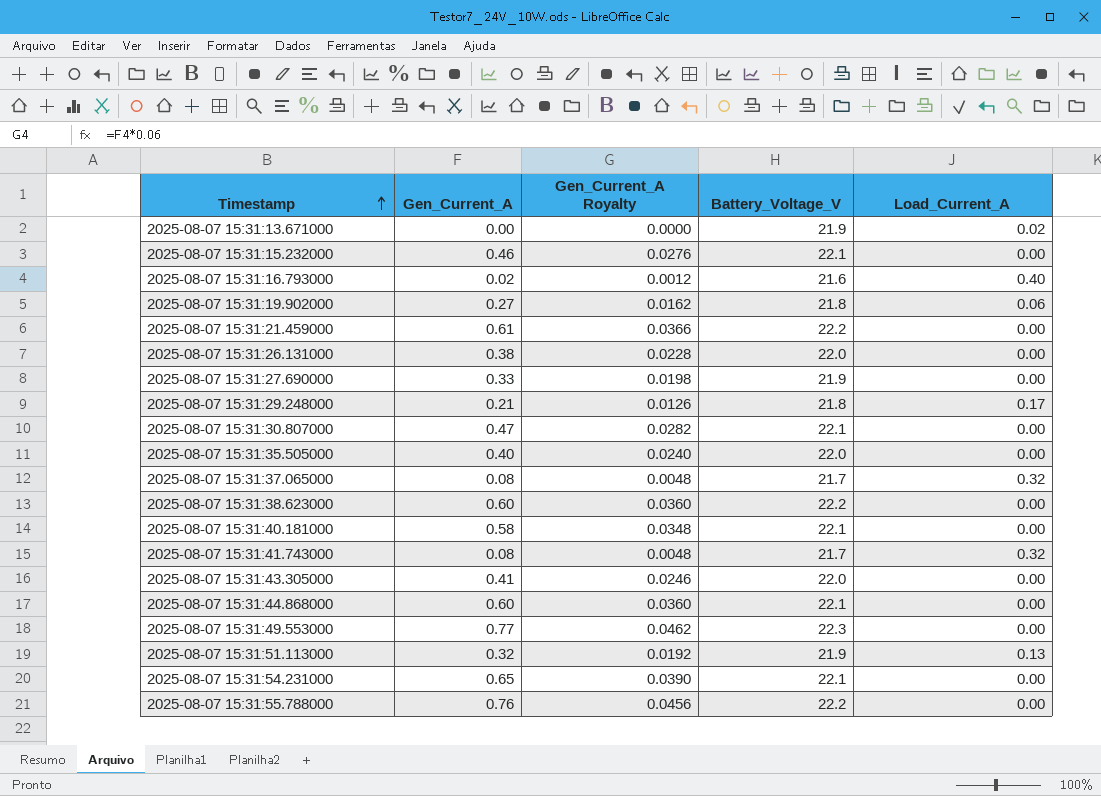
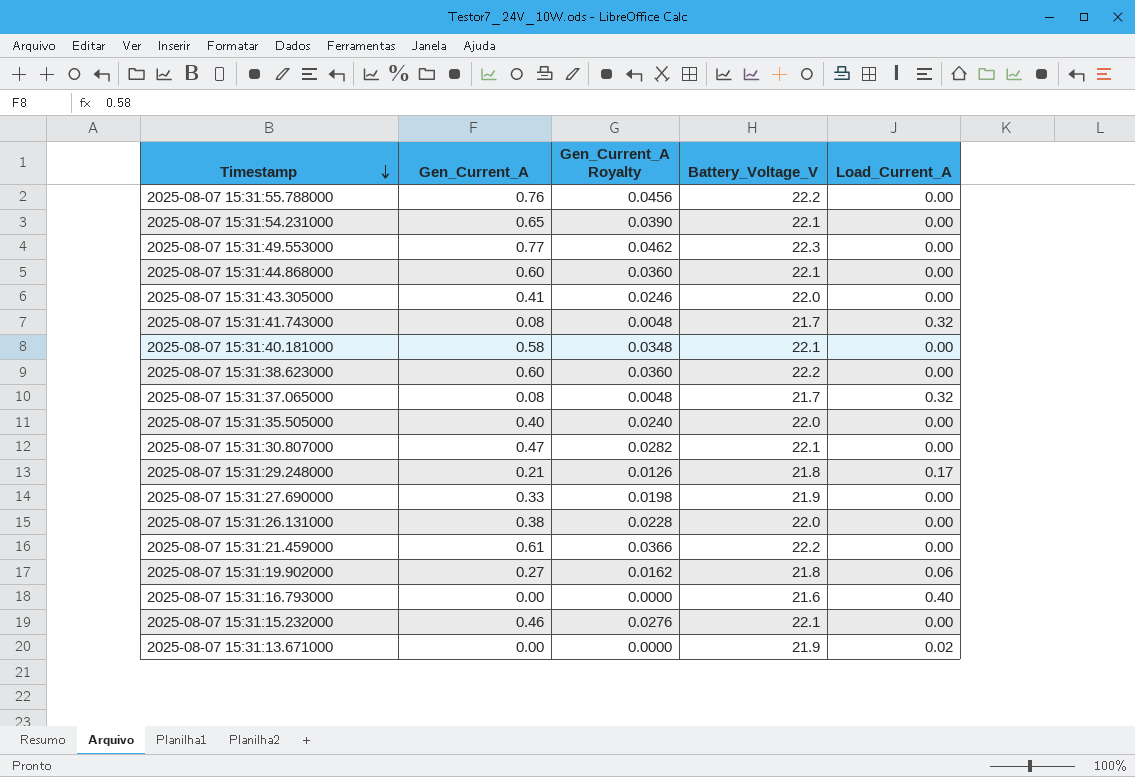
row order: Timestamp ascending -> Timestamp descending
row 2025-08-07 15:31:51.113000: 0.32 | 0.0192 | 21.9 | 0.13 -> none
2025-08-07 15:31:16.793000 | Gen_Current_A: 0.02 -> 0.00
2025-08-07 15:31:16.793000 | Gen_Current_A Royalty: 0.0012 -> 0.0000

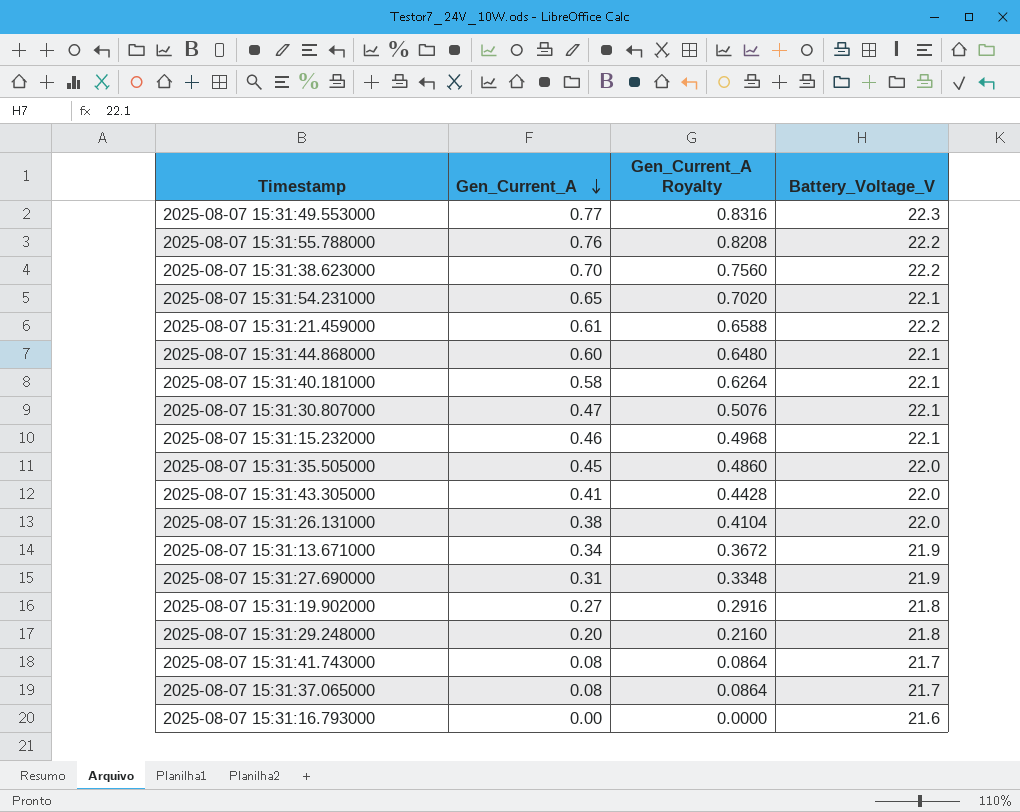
row order: Timestamp descending -> Gen_Current_A descending
column Load_Current_A | position: 5 -> none
column Gen_Current_A Royalty | formula: [Gen_Current_A] * 0.06 -> [Gen_Current_A] * 1.08
2025-08-07 15:31:38.623000 | Gen_Current_A: 0.60 -> 0.70
2025-08-07 15:31:35.505000 | Gen_Current_A: 0.40 -> 0.45
2025-08-07 15:31:13.671000 | Gen_Current_A: 0.00 -> 0.34
2025-08-07 15:31:27.690000 | Gen_Current_A: 0.33 -> 0.31
2025-08-07 15:31:29.248000 | Gen_Current_A: 0.21 -> 0.20

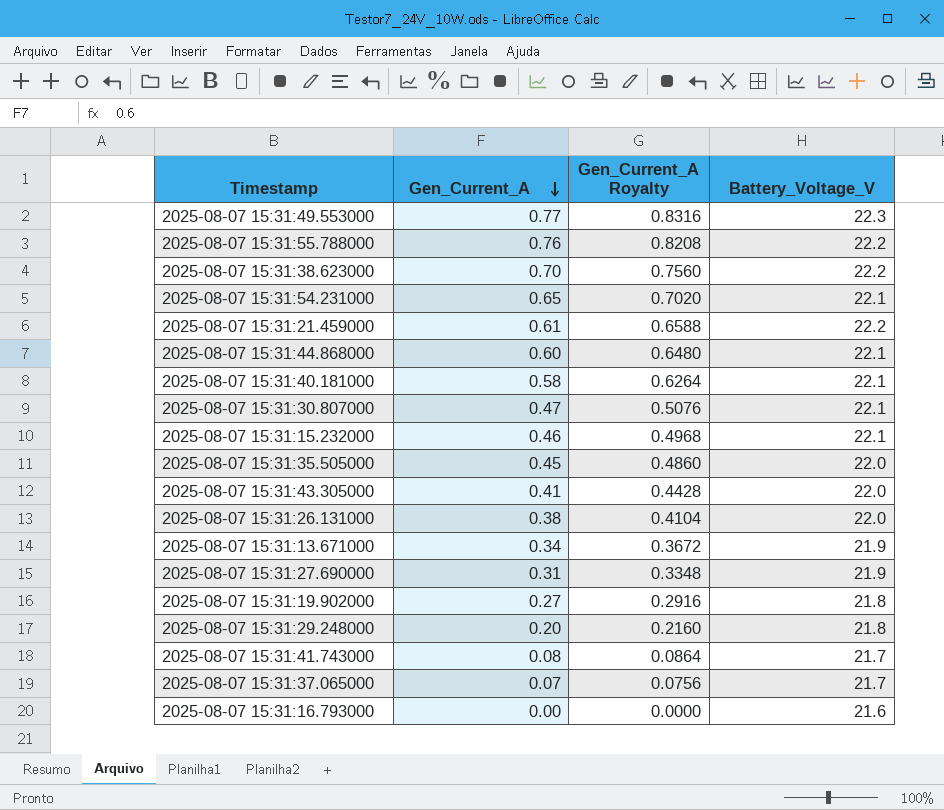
2025-08-07 15:31:37.065000 | Gen_Current_A: 0.08 -> 0.07
2025-08-07 15:31:37.065000 | Gen_Current_A Royalty: 0.0864 -> 0.0756

